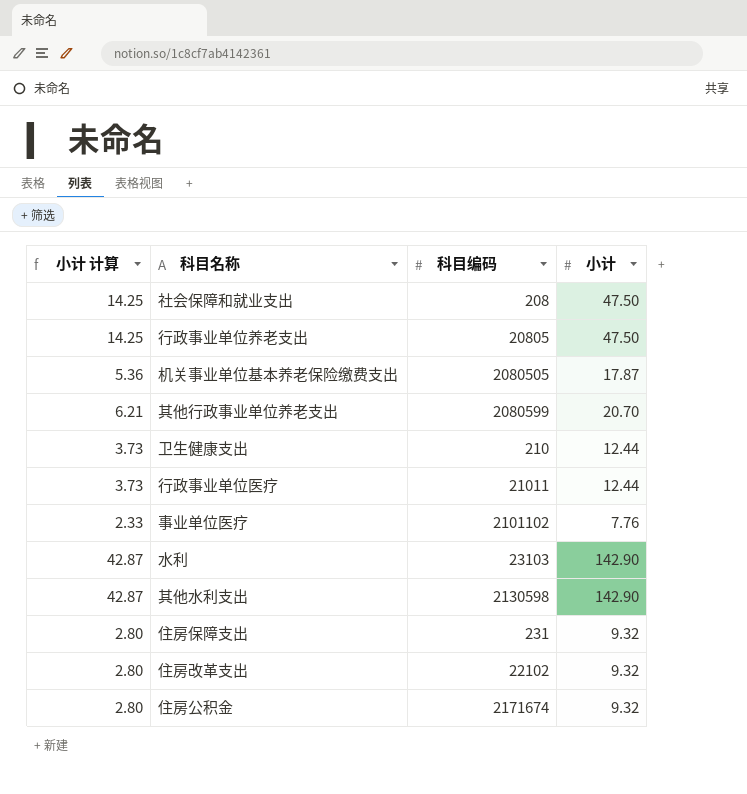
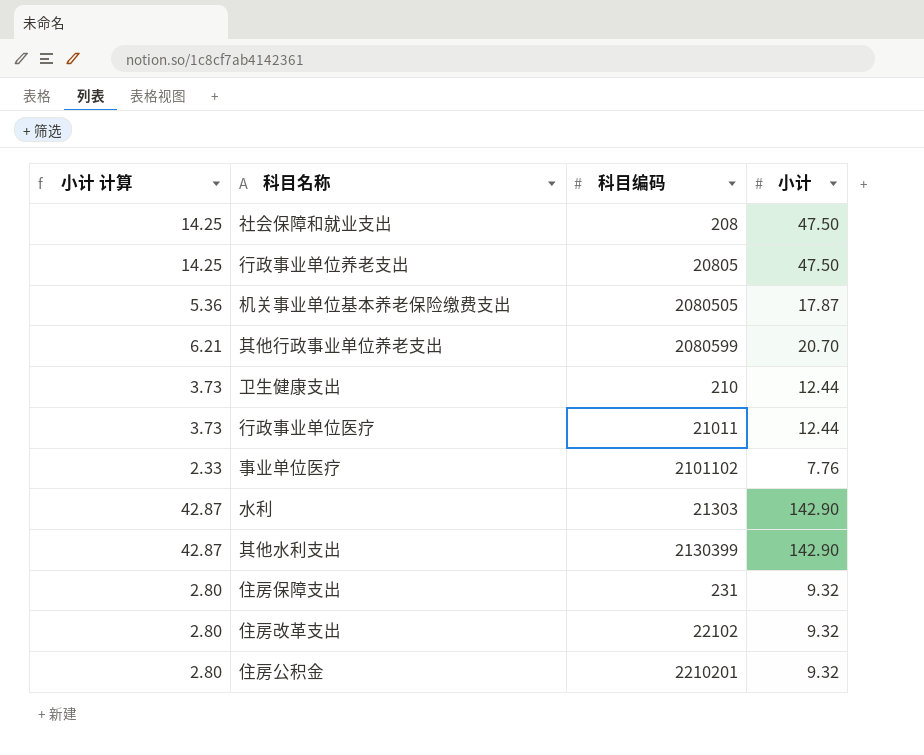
水利 | 科目编码: 23103 -> 21303
其他水利支出 | 科目编码: 2130598 -> 2130399
住房公积金 | 科目编码: 2171674 -> 2210201

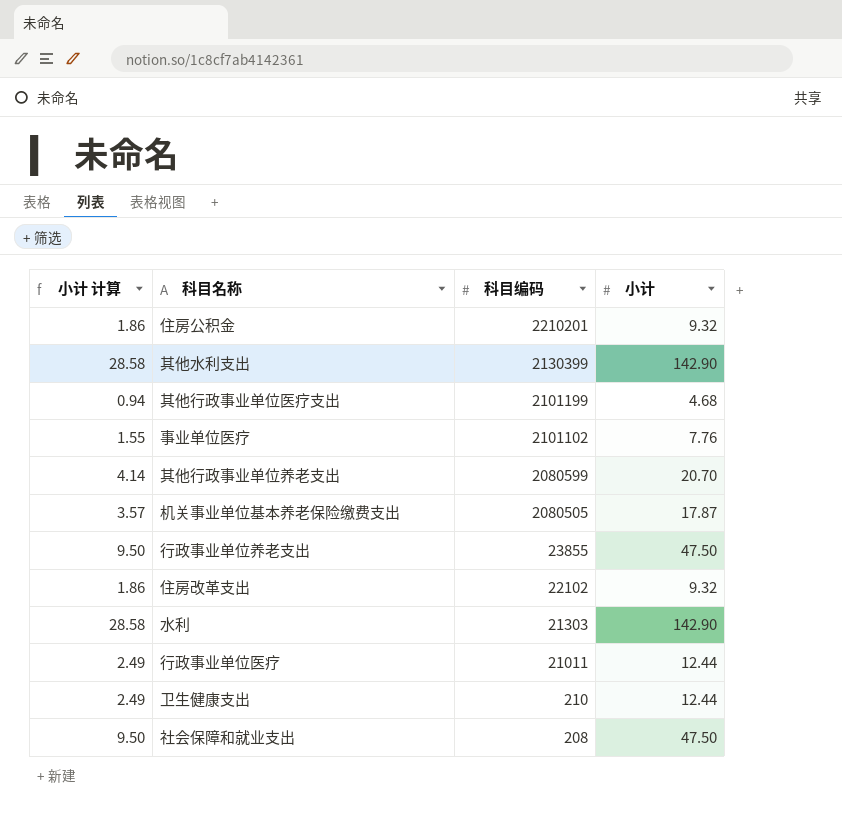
row order: none -> 科目编码 descending
column 小计 计算 | formula: [小计] * 0.3 -> [小计] * 0.2
row 住房保障支出: 2.80 | 231 | 9.32 -> none
row 其他行政事业单位医疗支出: none -> 0.94 | 2101199 | 4.68
行政事业单位养老支出 | 科目编码: 20805 -> 23855

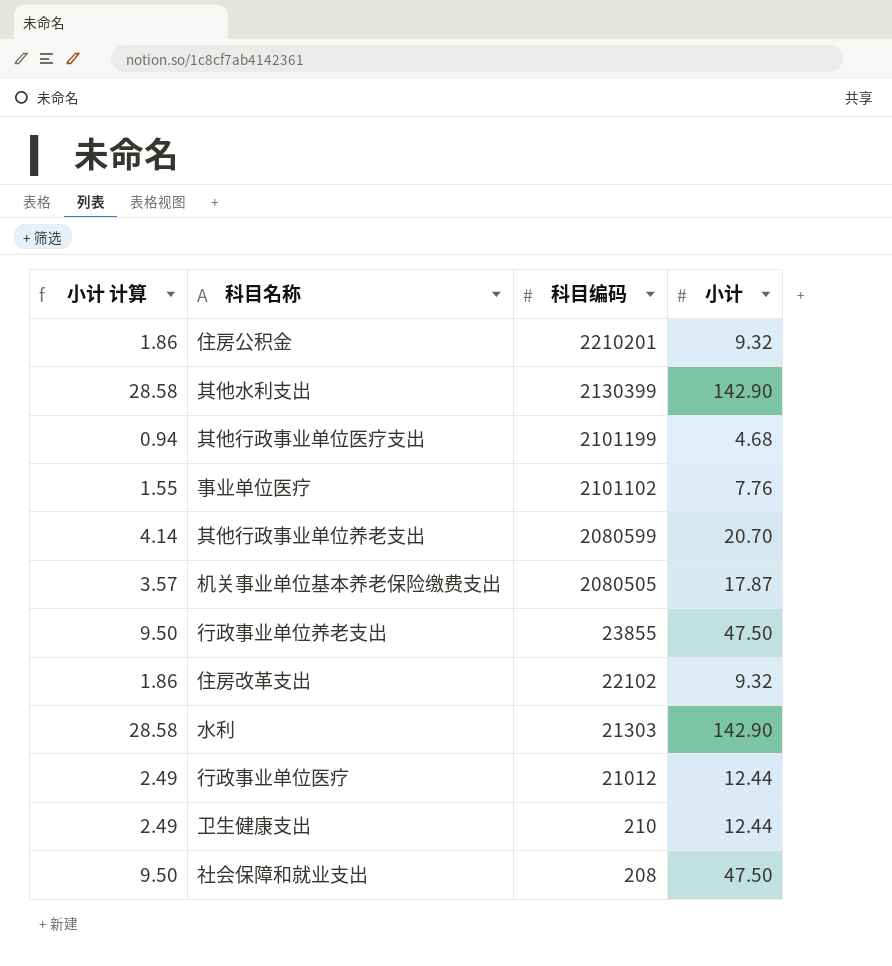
行政事业单位医疗 | 科目编码: 21011 -> 21012

